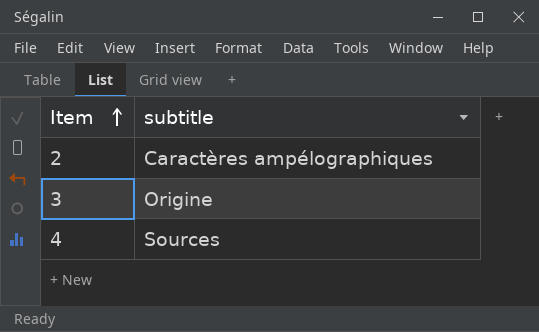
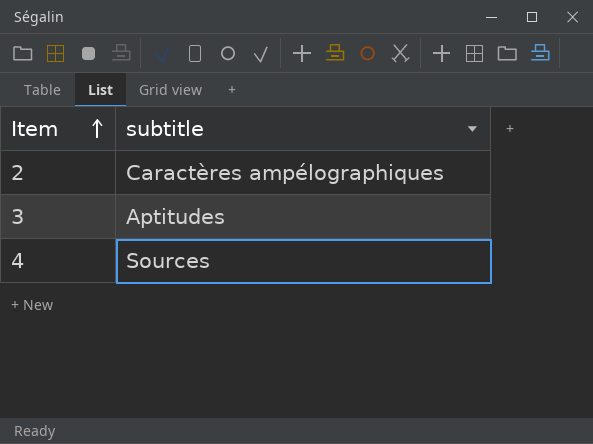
3 | subtitle: Origine -> Aptitudes

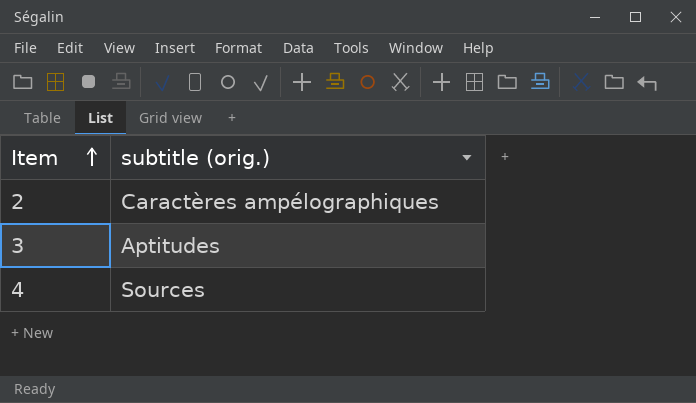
column name: subtitle -> subtitle (orig.)

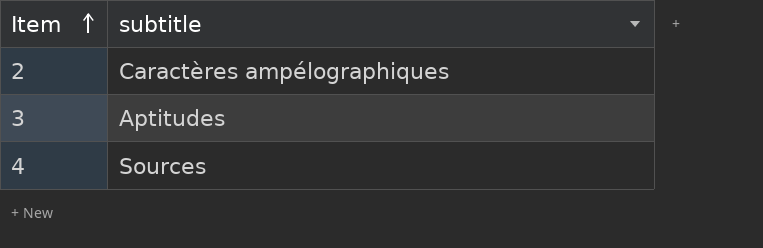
column name: subtitle (orig.) -> subtitle

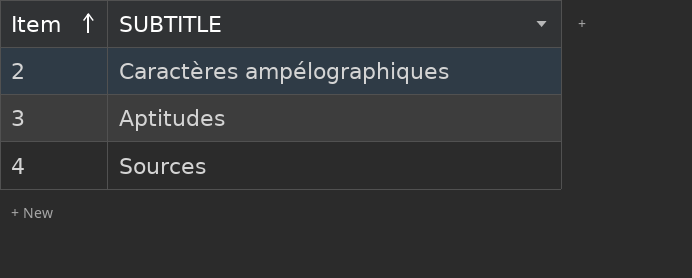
column name: subtitle -> SUBTITLE

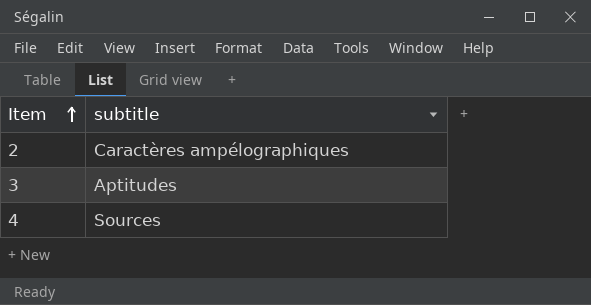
column name: SUBTITLE -> subtitle

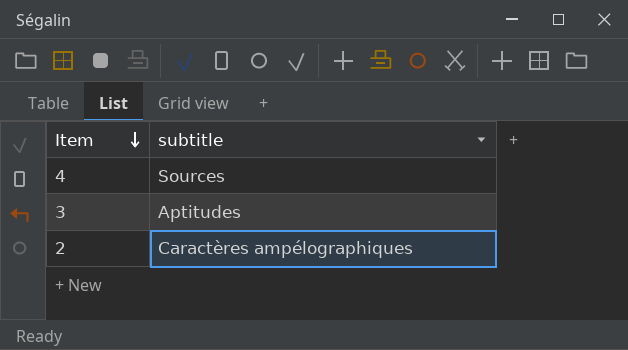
row order: Item ascending -> Item descending

